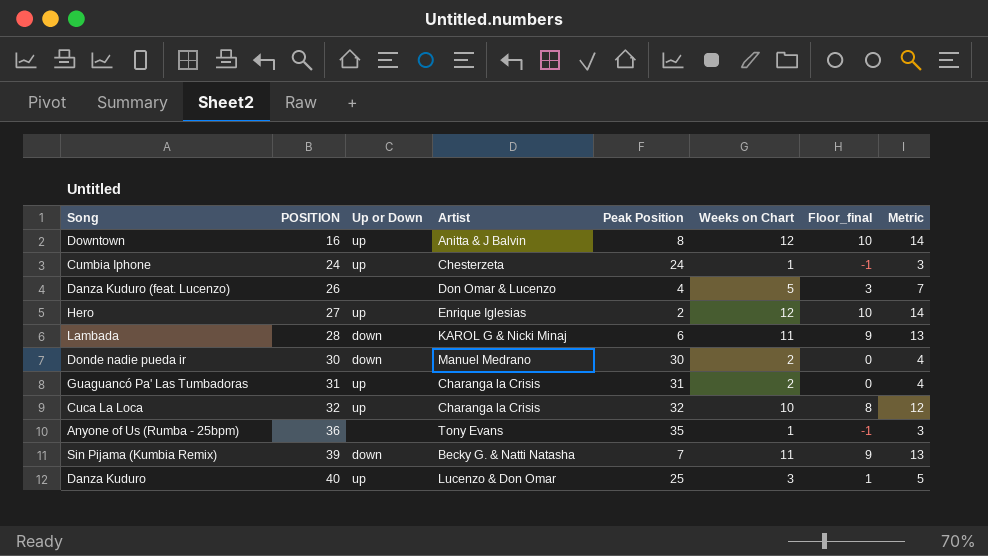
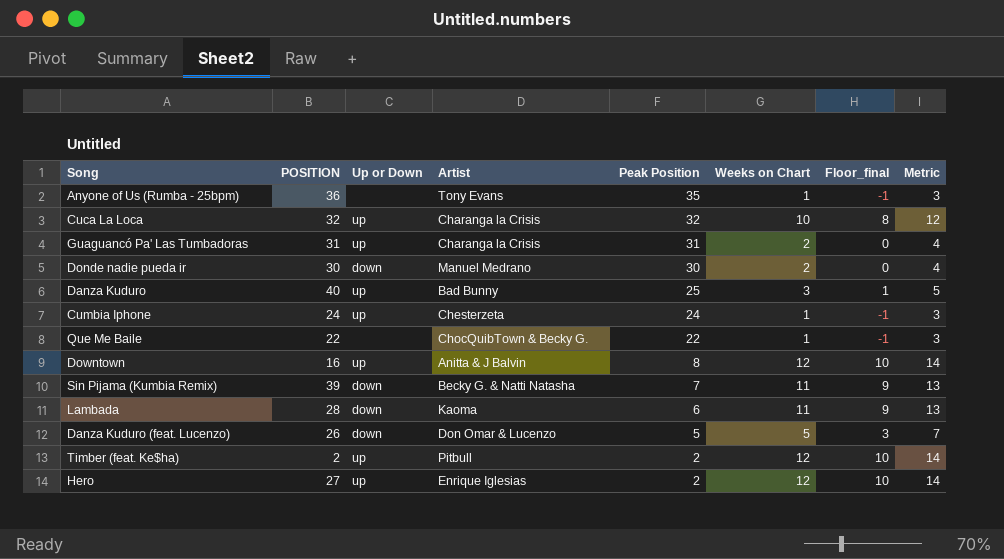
row order: POSITION ascending -> Peak Position descending
Danza Kuduro | Artist: Lucenzo & Don Omar -> Bad Bunny
row Que Me Baile: none -> 22 | none | ChocQuibTown & Becky G. | 22 | 1 | -1 | 3
Lambada | Artist: KAROL G & Nicki Minaj -> Kaoma
Danza Kuduro (feat. Lucenzo) | Up or Down: none -> down
Danza Kuduro (feat. Lucenzo) | Peak Position: 4 -> 5
row Timber (feat. Ke$ha): none -> 2 | up | Pitbull | 2 | 12 | 10 | 14

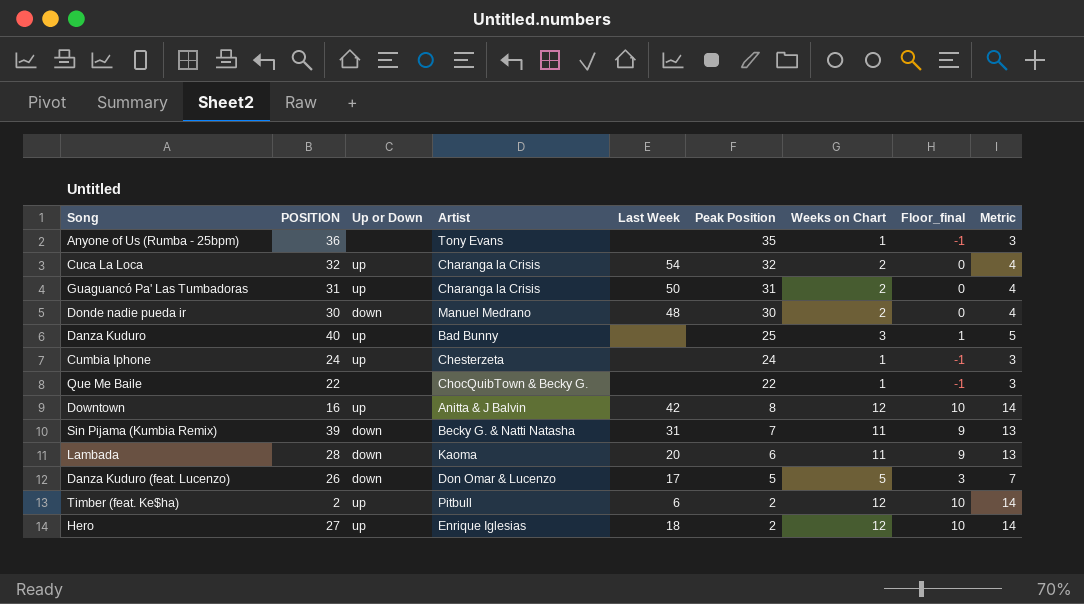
column Last Week | position: none -> 5
Cuca La Loca | Weeks on Chart: 10 -> 2
Cuca La Loca | Floor_final: 8 -> 0
Cuca La Loca | Metric: 12 -> 4

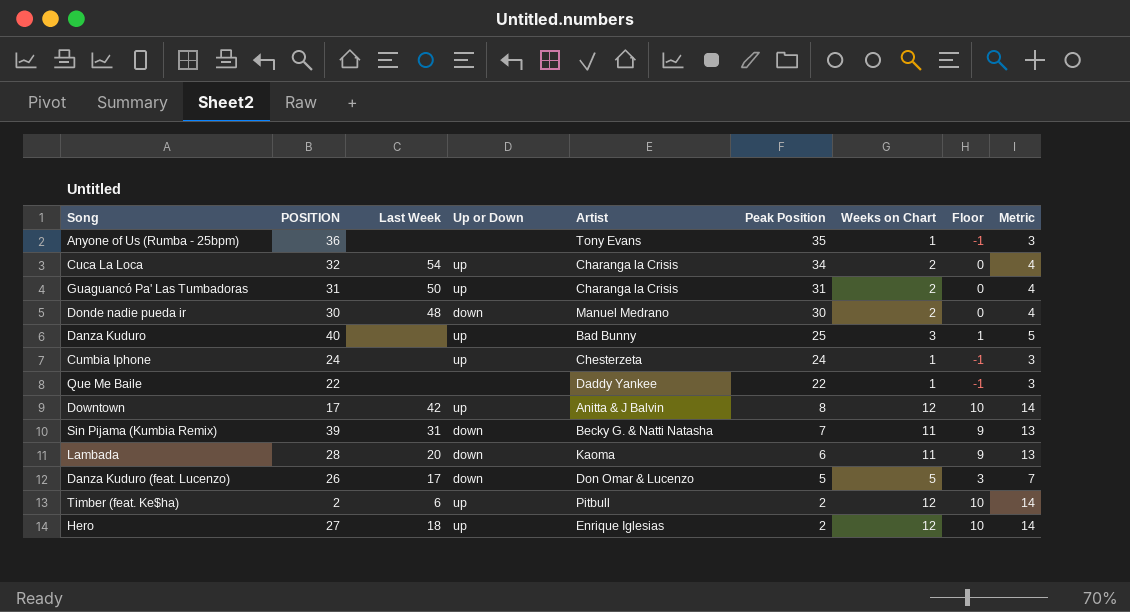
column Last Week | position: 5 -> 3
column name: Floor_final -> Floor
Cuca La Loca | Peak Position: 32 -> 34
Que Me Baile | Artist: ChocQuibTown & Becky G. -> Daddy Yankee
Downtown | POSITION: 16 -> 17

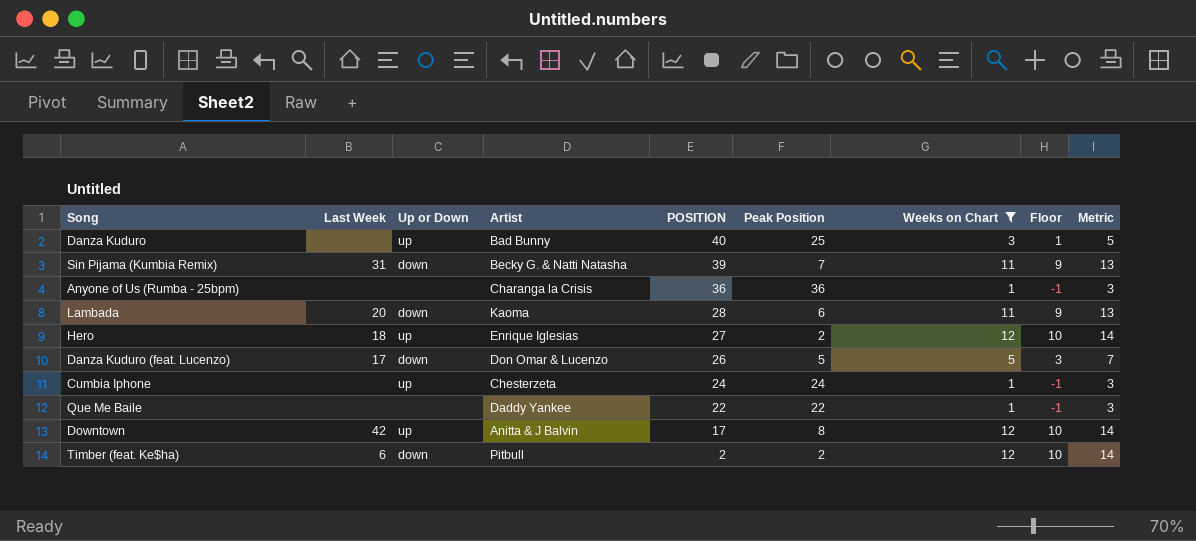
filter: none -> Weeks on Chart != 2
row order: Peak Position descending -> POSITION descending
column POSITION | position: 2 -> 5
Anyone of Us (Rumba - 25bpm) | Artist: Tony Evans -> Charanga la Crisis
Anyone of Us (Rumba - 25bpm) | Peak Position: 35 -> 36
Timber (feat. Ke$ha) | Up or Down: up -> down

